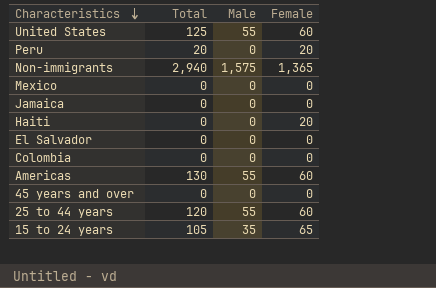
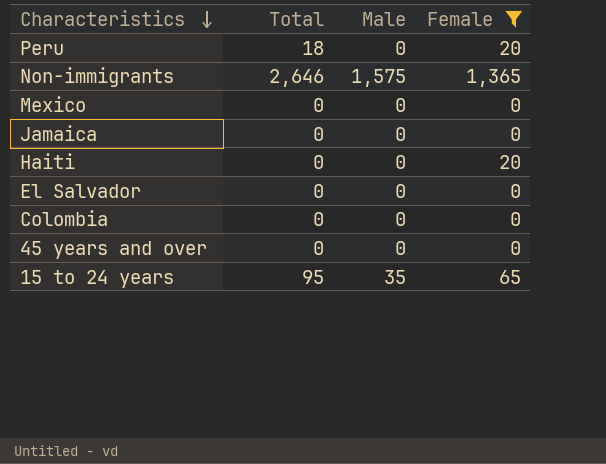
filter: none -> Female != 60
Peru | Total: 20 -> 18
Non-immigrants | Total: 2,940 -> 2,646
15 to 24 years | Total: 105 -> 95

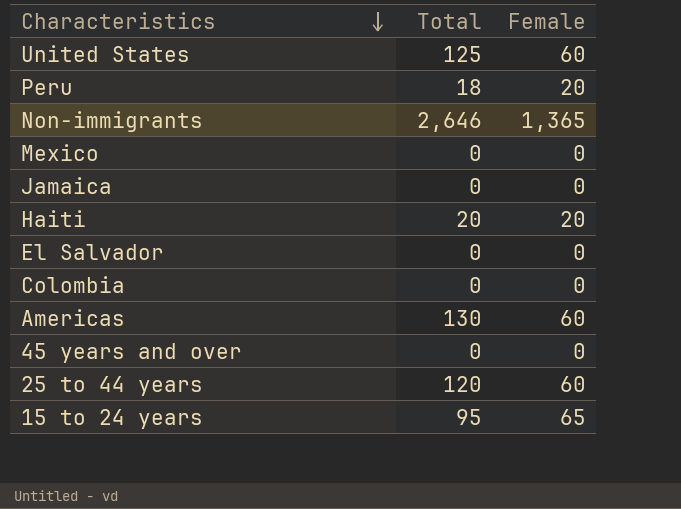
filter: Female != 60 -> none
column Male | position: 3 -> none
Haiti | Total: 0 -> 20

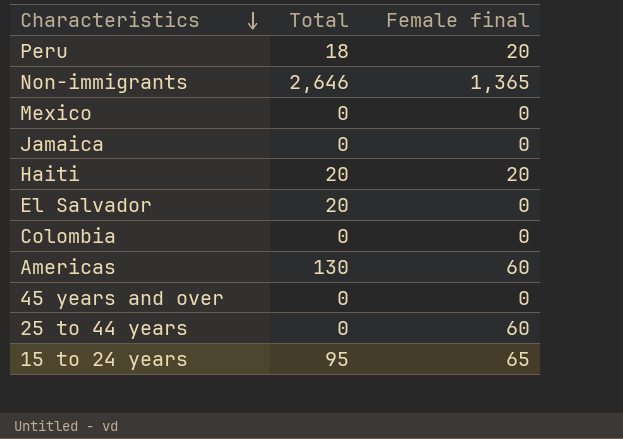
column name: Female -> Female final
row United States: 125 | 60 -> none
El Salvador | Total: 0 -> 20
25 to 44 years | Total: 120 -> 0

